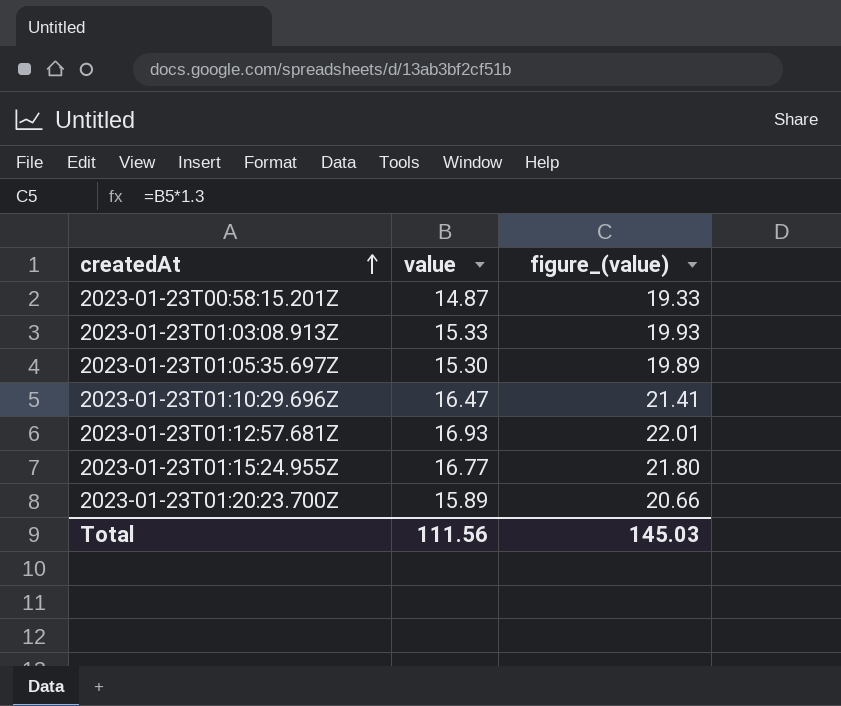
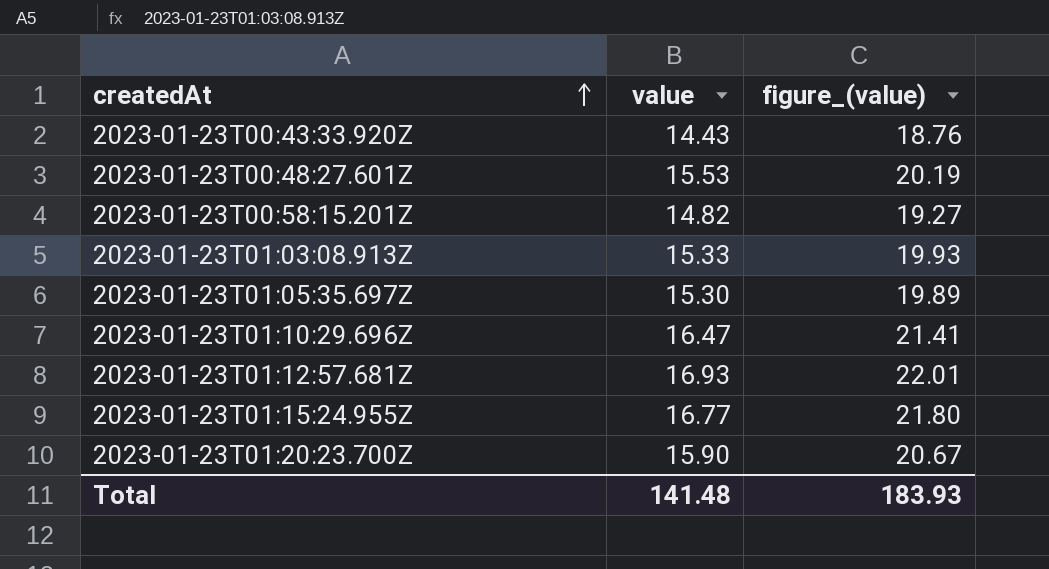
row 2023-01-23T00:43:33.920Z: none -> 14.43 | 18.76
row 2023-01-23T00:48:27.601Z: none -> 15.53 | 20.19
2023-01-23T00:58:15.201Z | value: 14.87 -> 14.82
2023-01-23T00:58:15.201Z | figure_(value): 19.33 -> 19.27
2023-01-23T01:20:23.700Z | value: 15.89 -> 15.90
2023-01-23T01:20:23.700Z | figure_(value): 20.66 -> 20.67
Total | value: 111.56 -> 141.48
Total | figure_(value): 145.03 -> 183.93

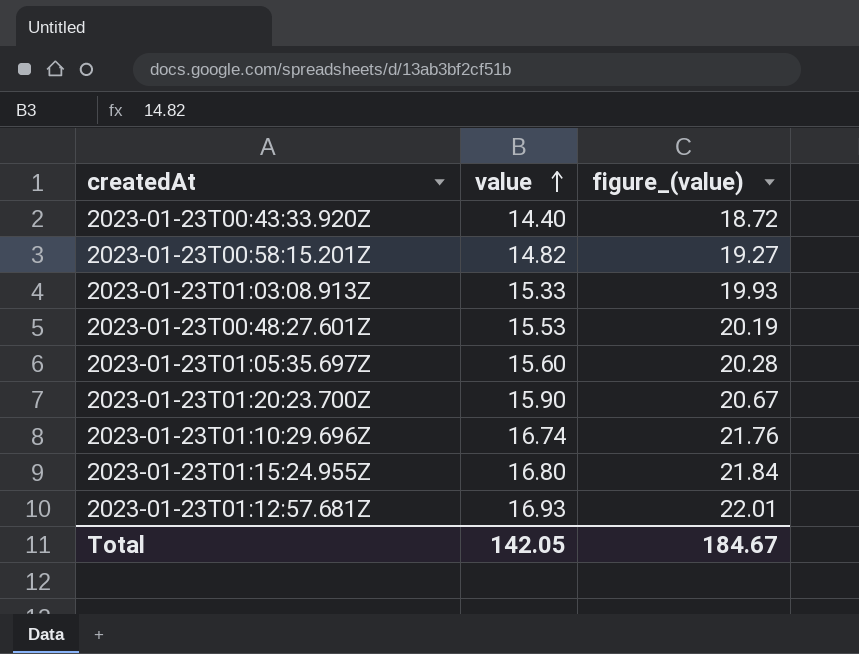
row order: createdAt ascending -> value ascending
2023-01-23T00:43:33.920Z | value: 14.43 -> 14.40
2023-01-23T00:43:33.920Z | figure_(value): 18.76 -> 18.72
2023-01-23T01:05:35.697Z | value: 15.30 -> 15.60
2023-01-23T01:05:35.697Z | figure_(value): 19.89 -> 20.28
2023-01-23T01:10:29.696Z | value: 16.47 -> 16.74
2023-01-23T01:10:29.696Z | figure_(value): 21.41 -> 21.76
2023-01-23T01:15:24.955Z | value: 16.77 -> 16.80
2023-01-23T01:15:24.955Z | figure_(value): 21.80 -> 21.84
Total | value: 141.48 -> 142.05
Total | figure_(value): 183.93 -> 184.67

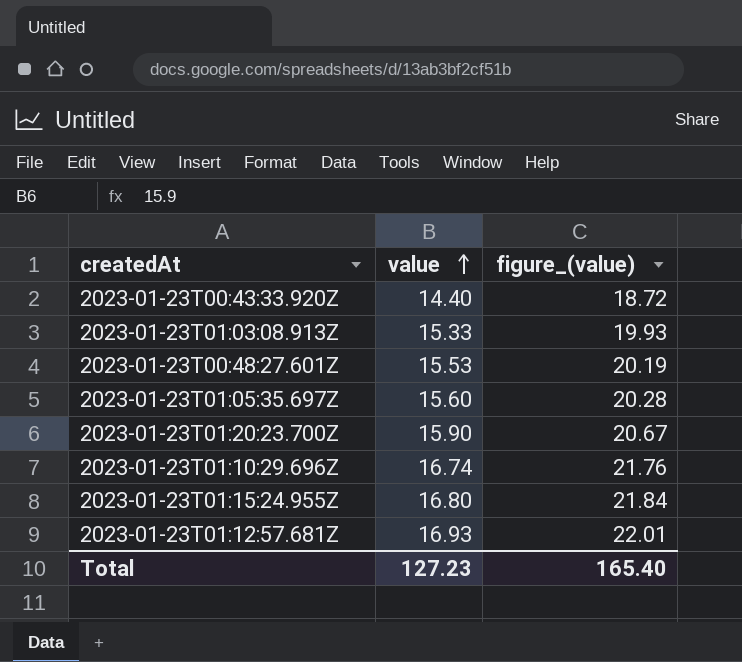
row 2023-01-23T00:58:15.201Z: 14.82 | 19.27 -> none
Total | value: 142.05 -> 127.23
Total | figure_(value): 184.67 -> 165.40

